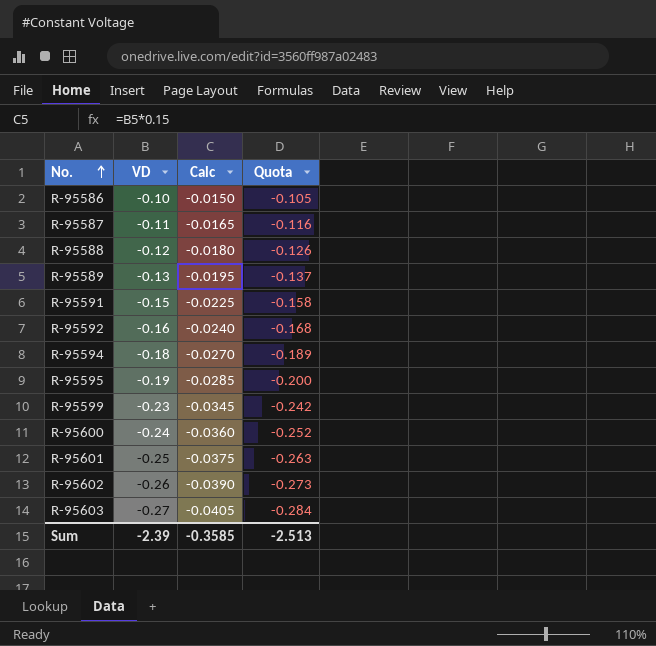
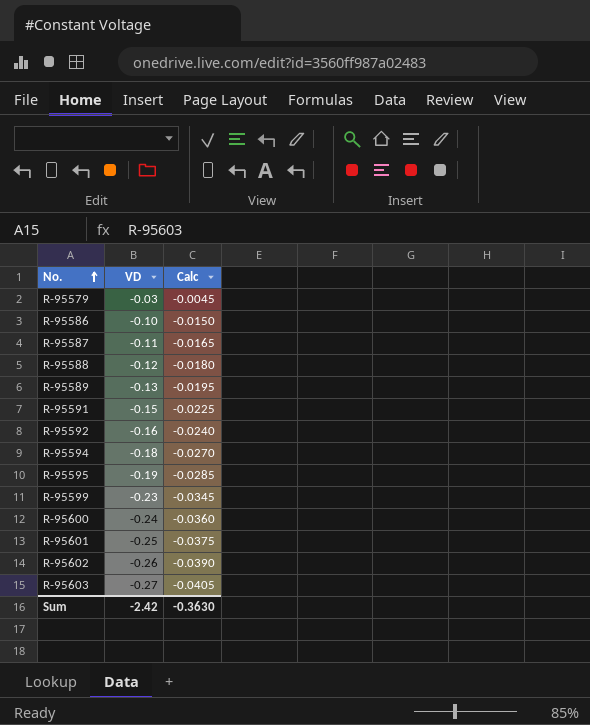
column Quota | formula: [VD] * 1.05 -> none
row R-95579: none -> -0.03 | -0.0045
Sum | VD: -2.39 -> -2.42
Sum | Calc: -0.3585 -> -0.3630

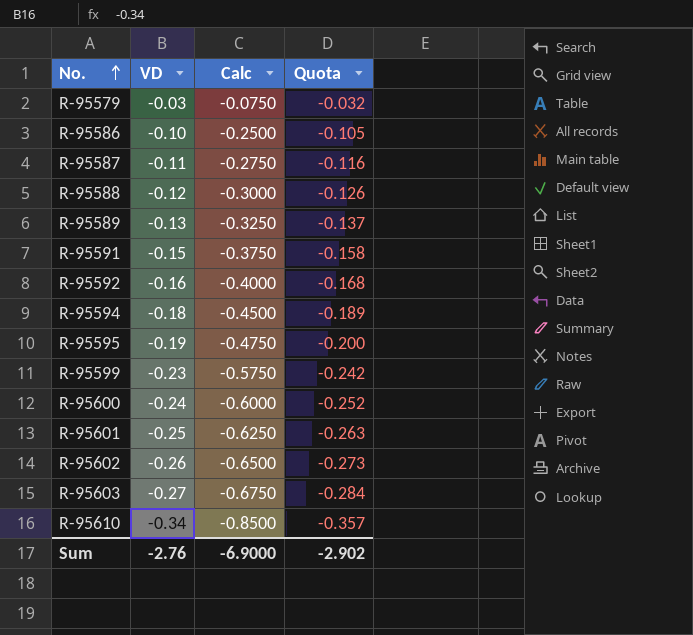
column Calc | formula: [VD] * 0.15 -> [VD] * 2.5
column Quota | formula: none -> [VD] * 1.05
row R-95610: none -> -0.34 | -0.8500 | -0.357
Sum | VD: -2.42 -> -2.76
Sum | Calc: -0.3630 -> -6.9000

